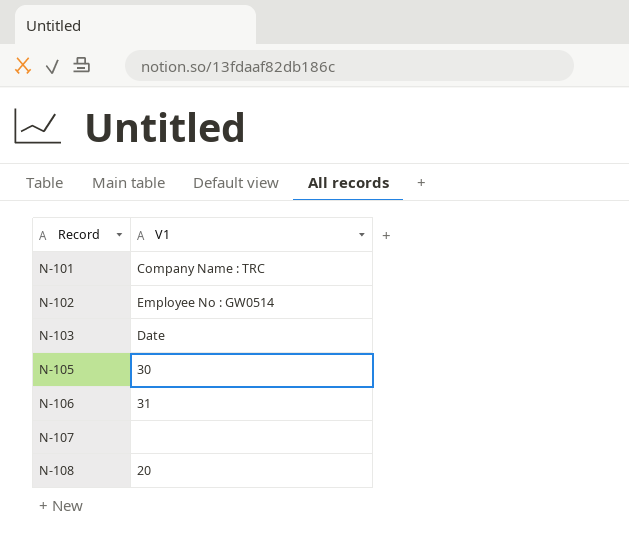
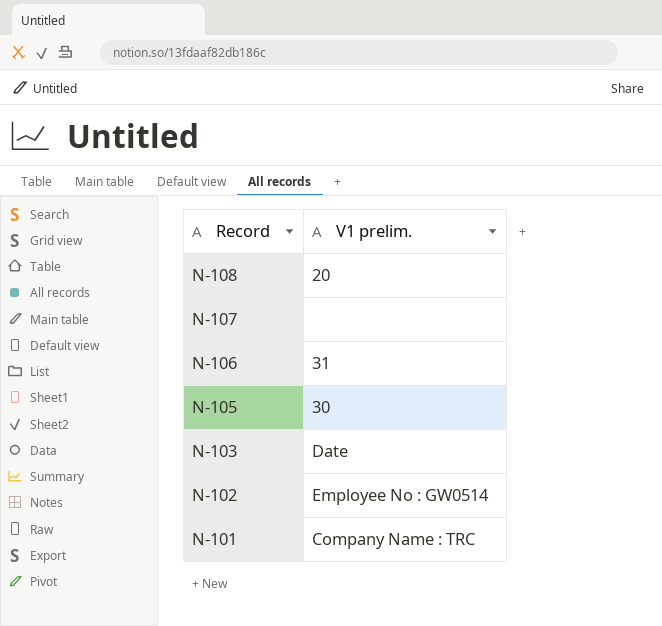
row order: Record ascending -> Record descending
column name: V1 -> V1 prelim.

